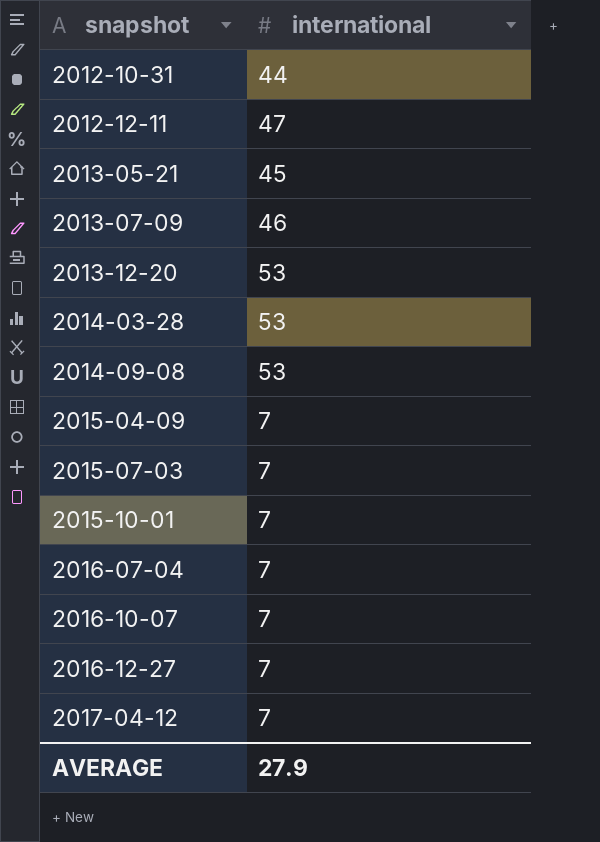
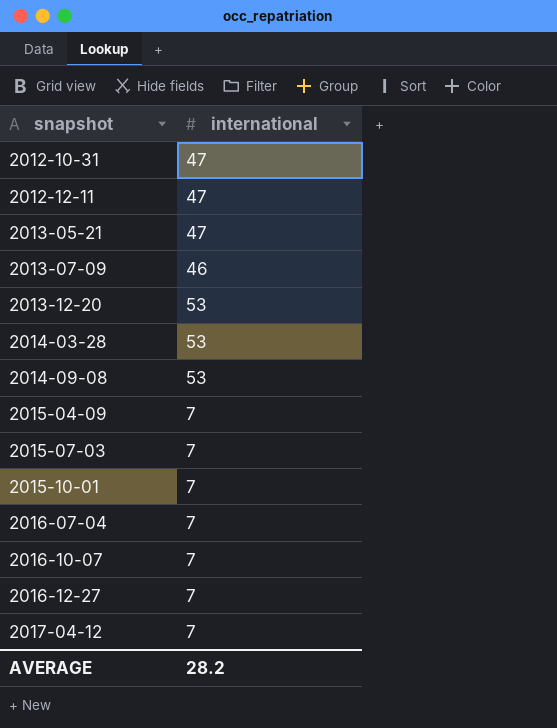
2012-10-31 | international: 44 -> 47
2013-05-21 | international: 45 -> 47
AVERAGE | international: 27.9 -> 28.2

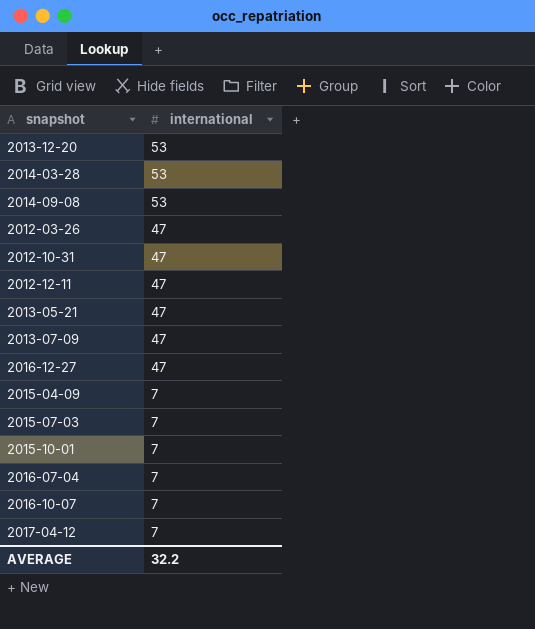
row order: snapshot ascending -> international descending
row 2012-03-26: none -> 47
2013-07-09 | international: 46 -> 47
2016-12-27 | international: 7 -> 47
AVERAGE | international: 28.2 -> 32.2

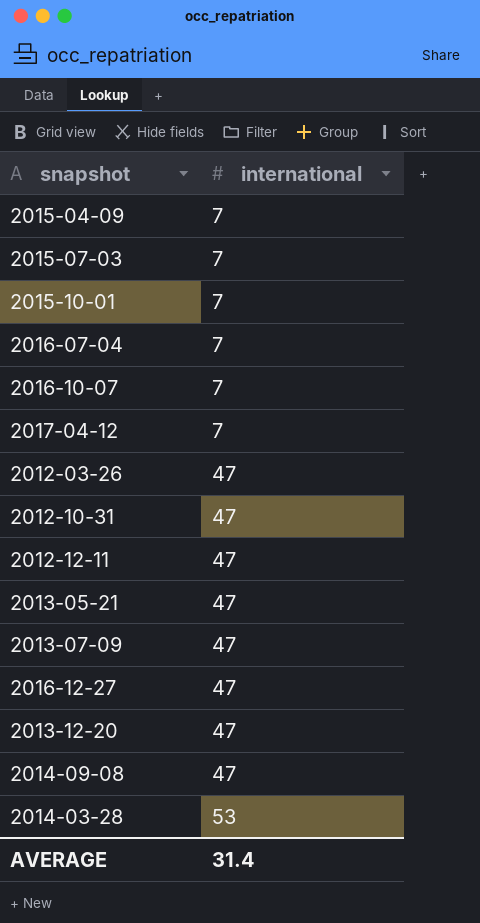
row order: international descending -> international ascending
2013-12-20 | international: 53 -> 47
2014-09-08 | international: 53 -> 47
AVERAGE | international: 32.2 -> 31.4

